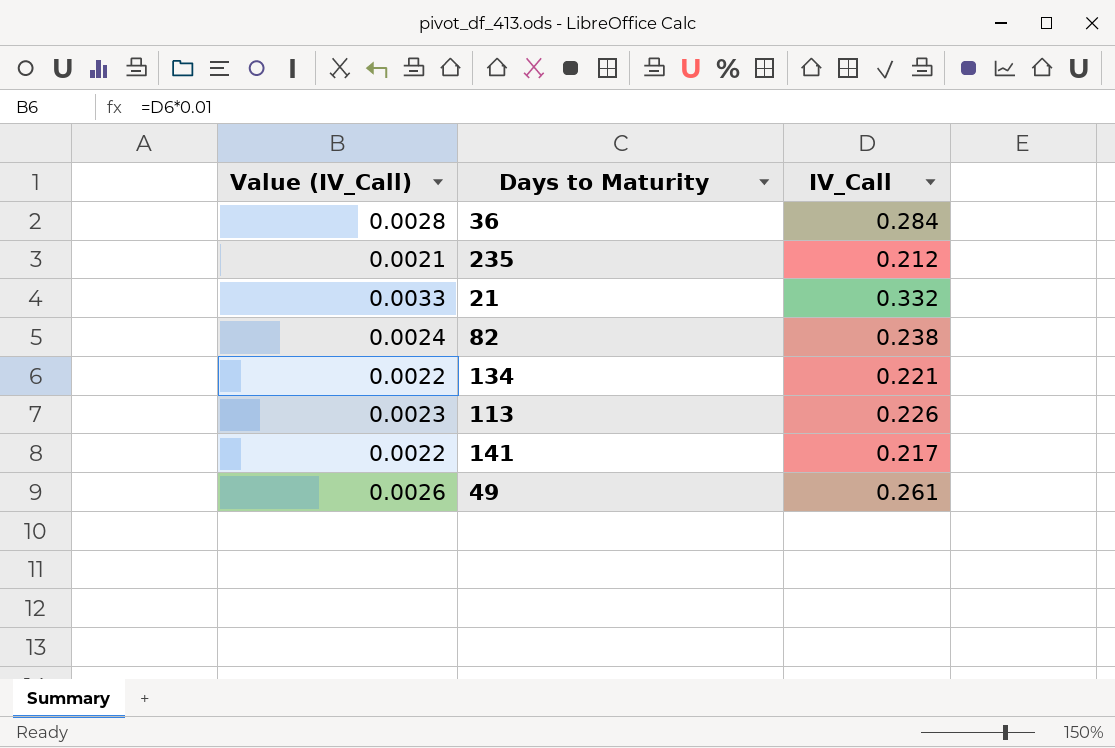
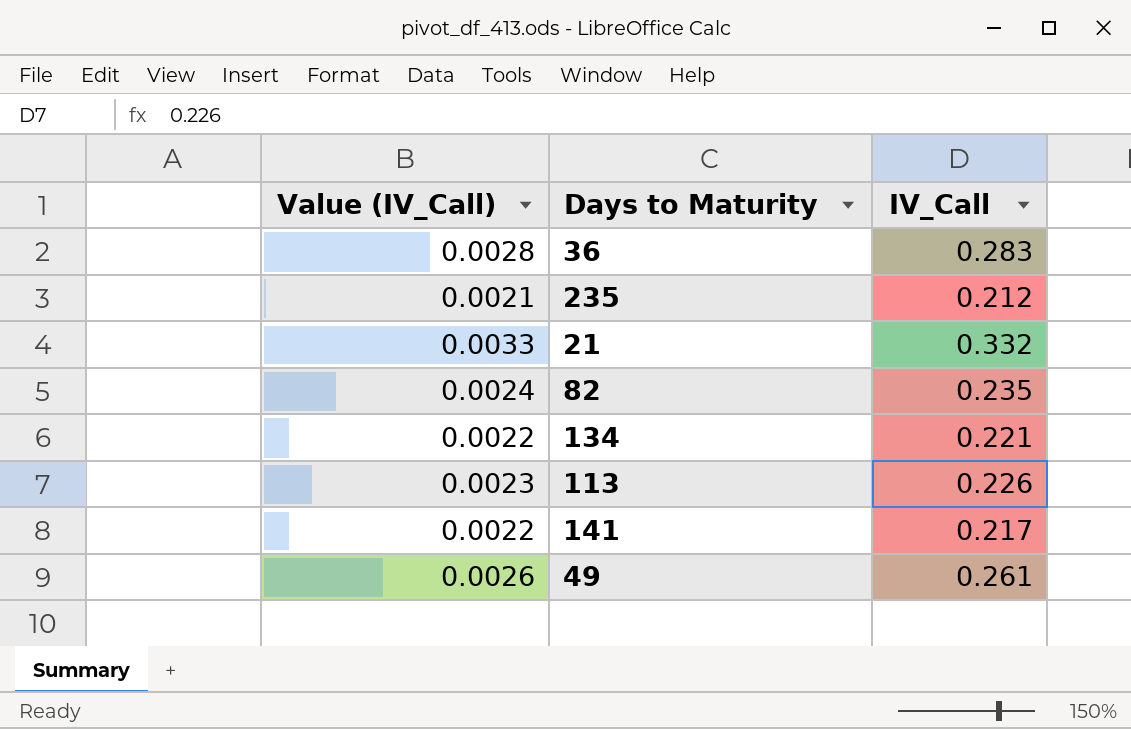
36 | IV_Call: 0.284 -> 0.283
82 | IV_Call: 0.238 -> 0.235

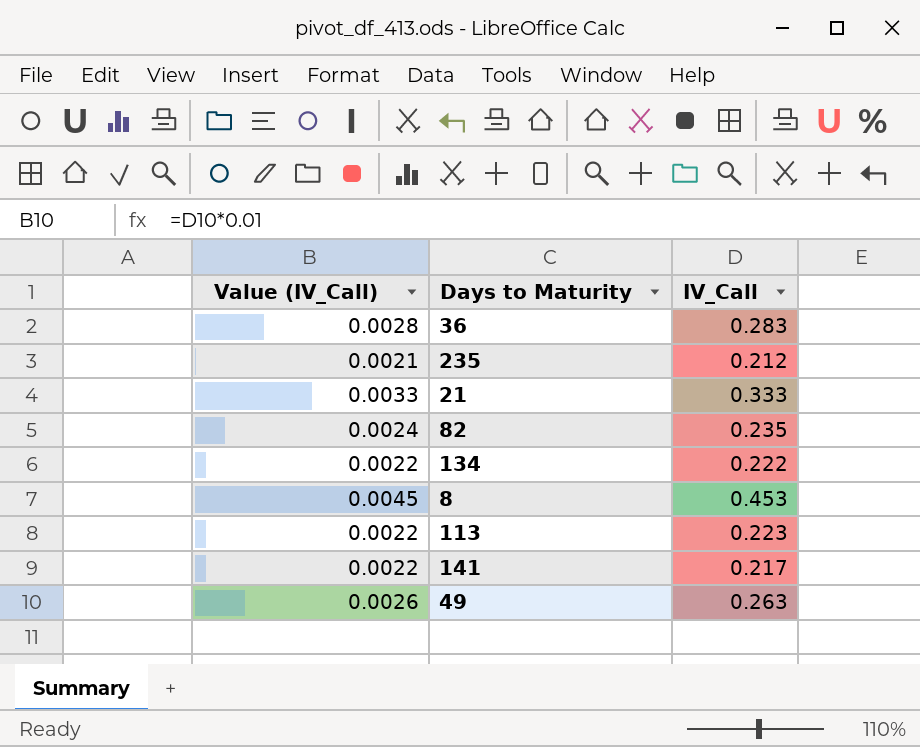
21 | IV_Call: 0.332 -> 0.333
134 | IV_Call: 0.221 -> 0.222
row 8: none -> 0.0045 | 0.453
113 | Value (IV_Call): 0.0023 -> 0.0022
113 | IV_Call: 0.226 -> 0.223
49 | IV_Call: 0.261 -> 0.263

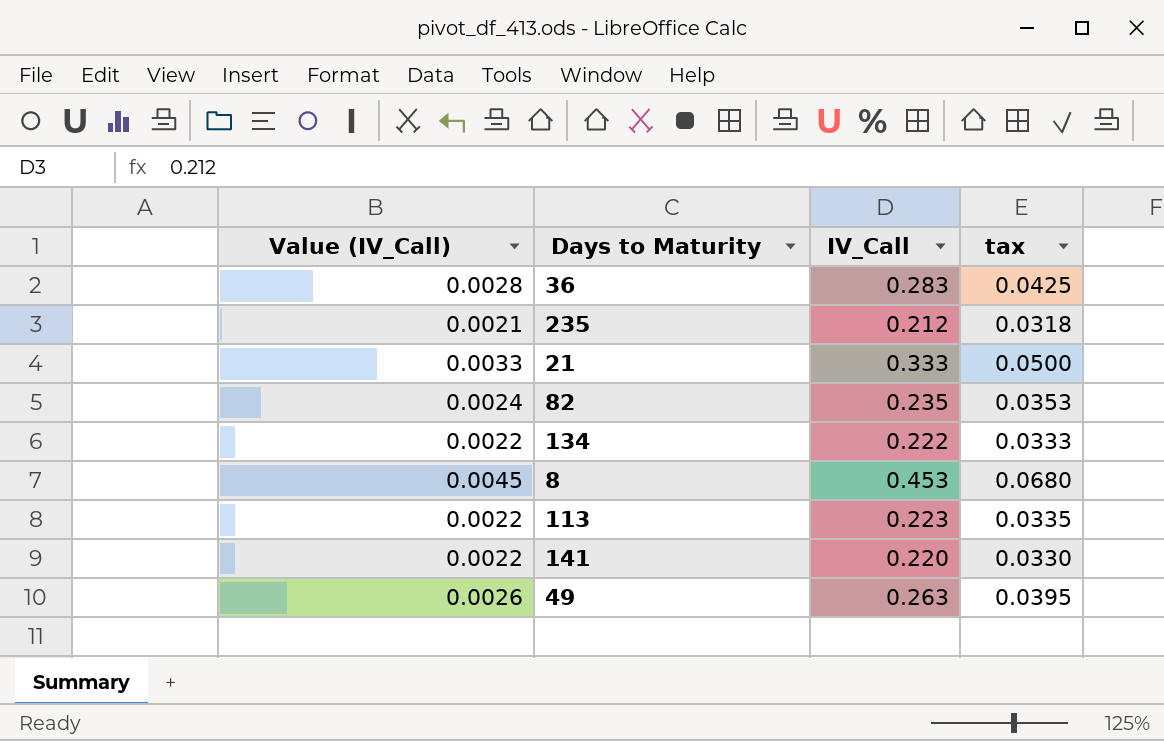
column tax | formula: none -> [IV_Call] * 0.15
141 | IV_Call: 0.217 -> 0.220

